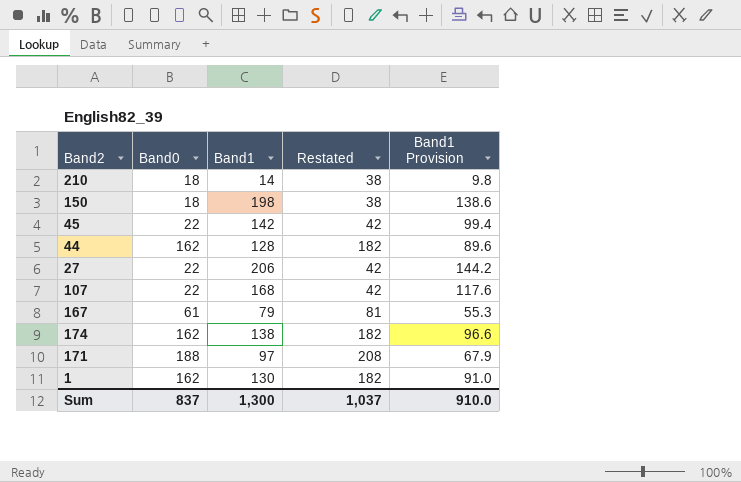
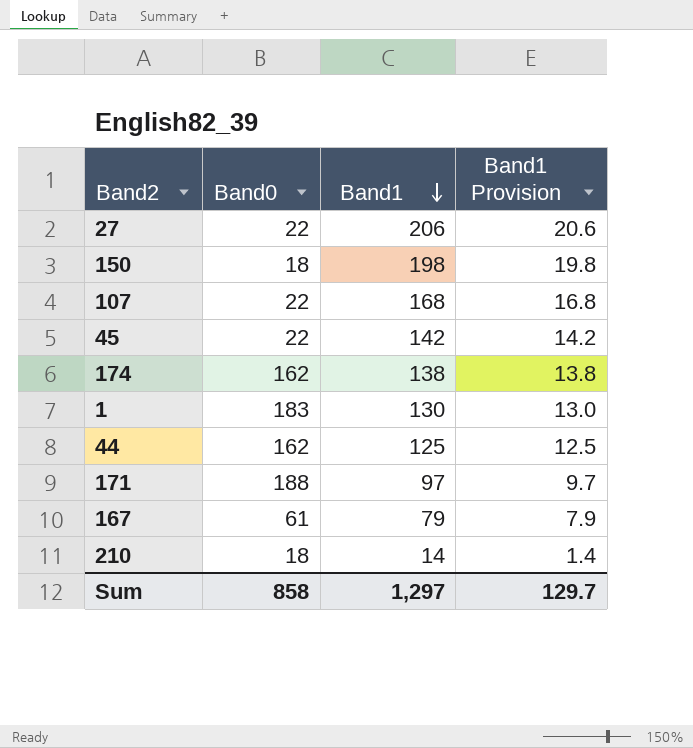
row order: none -> Band1 descending
column Restated | formula: [Band0] + 20 -> none
column Band1 Provision | formula: [Band1] * 0.7 -> [Band1] * 0.1
1 | Band0: 162 -> 183
44 | Band1: 128 -> 125
Sum | Band0: 837 -> 858
Sum | Band1: 1,300 -> 1,297
Sum | Band1 Provision: 910.0 -> 129.7

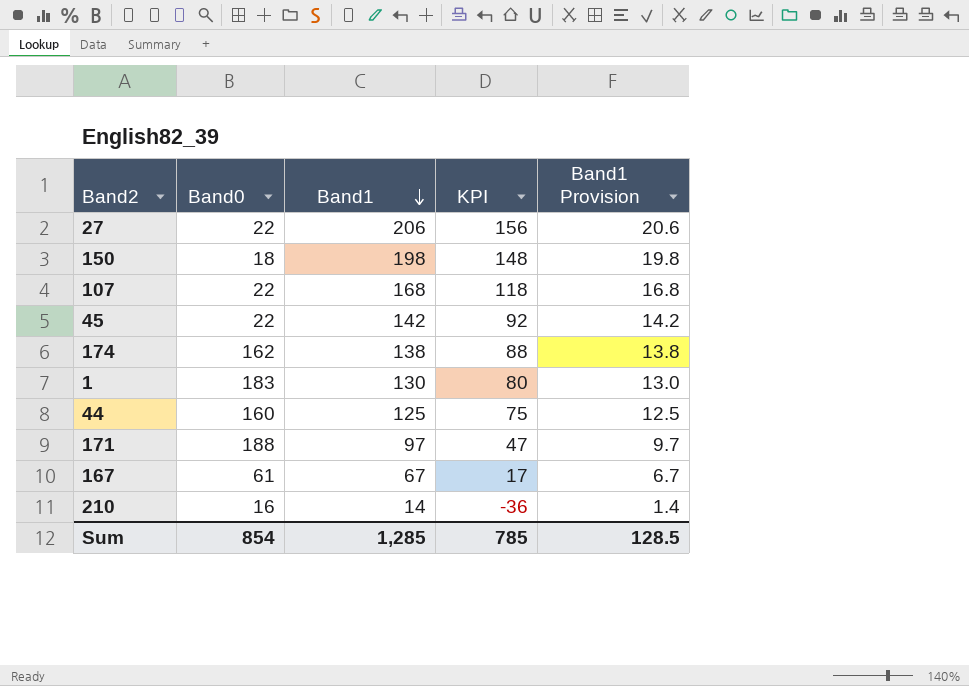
column KPI | formula: none -> [Band1] - 50
44 | Band0: 162 -> 160
167 | Band1: 79 -> 67
167 | Band1 Provision: 7.9 -> 6.7
210 | Band0: 18 -> 16
Sum | Band0: 858 -> 854
Sum | Band1: 1,297 -> 1,285
Sum | Band1 Provision: 129.7 -> 128.5

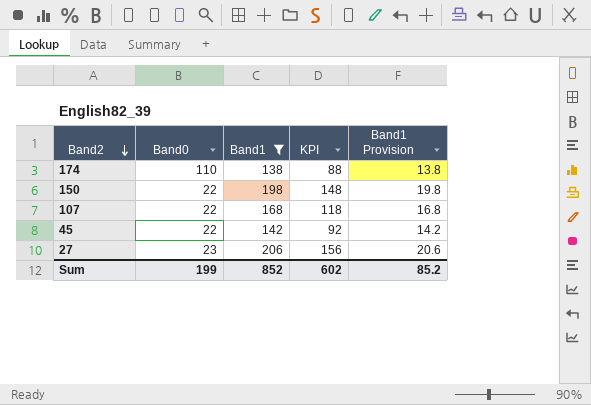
filter: none -> Band1 >= 138
row order: Band1 descending -> Band2 descending
174 | Band0: 162 -> 110
150 | Band0: 18 -> 22
27 | Band0: 22 -> 23
Sum | Band0: 854 -> 199
Sum | Band1: 1,285 -> 852
Sum | KPI: 785 -> 602
Sum | Band1 Provision: 128.5 -> 85.2

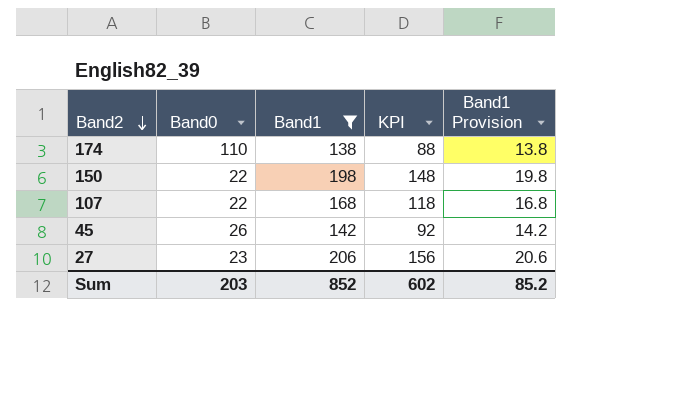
45 | Band0: 22 -> 26
Sum | Band0: 199 -> 203

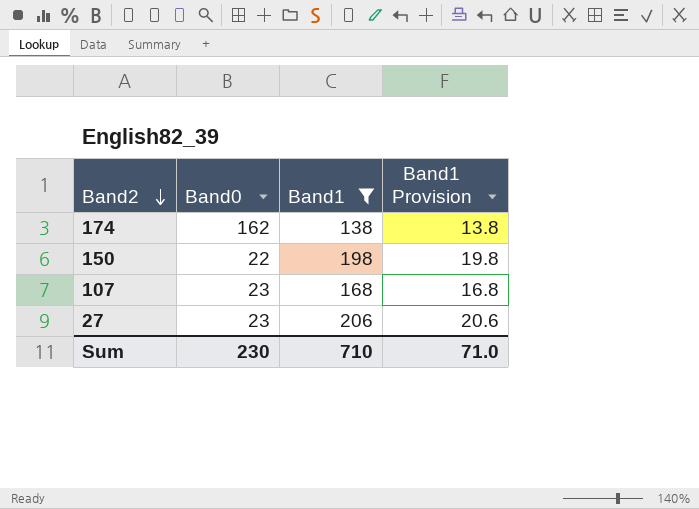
column KPI | formula: [Band1] - 50 -> none
row 45: 26 | 142 | 92 | 14.2 -> none
174 | Band0: 110 -> 162
107 | Band0: 22 -> 23
Sum | Band0: 203 -> 230
Sum | Band1: 852 -> 710
Sum | Band1 Provision: 85.2 -> 71.0

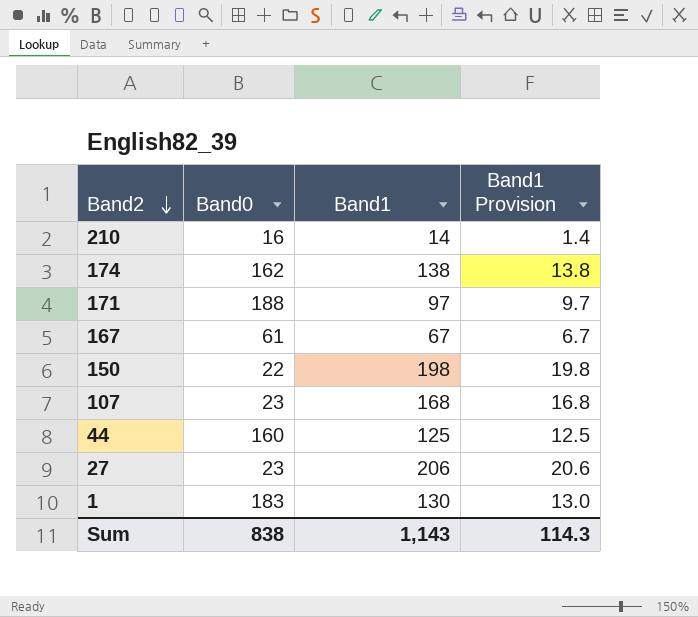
filter: Band1 >= 138 -> none
Sum | Band0: 230 -> 838
Sum | Band1: 710 -> 1,143
Sum | Band1 Provision: 71.0 -> 114.3

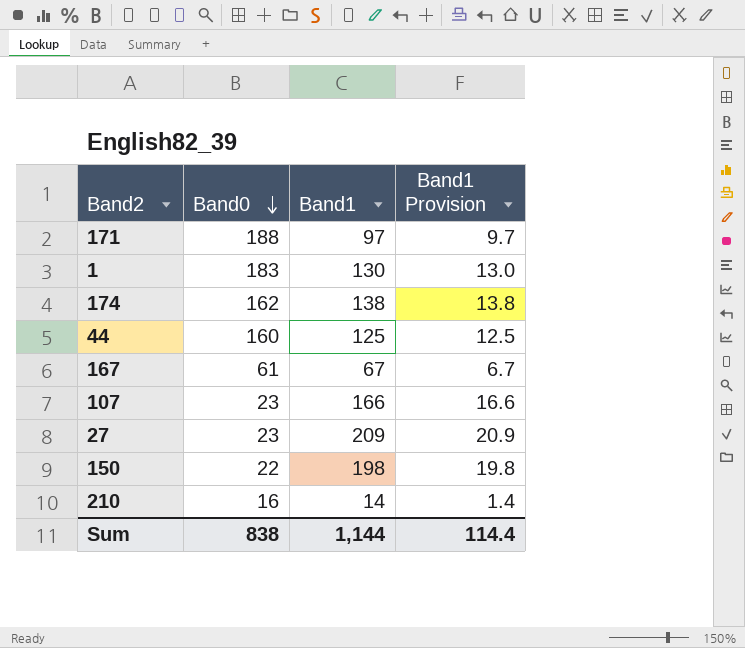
row order: Band2 descending -> Band0 descending
107 | Band1: 168 -> 166
107 | Band1 Provision: 16.8 -> 16.6
27 | Band1: 206 -> 209
27 | Band1 Provision: 20.6 -> 20.9
Sum | Band1: 1,143 -> 1,144
Sum | Band1 Provision: 114.3 -> 114.4

